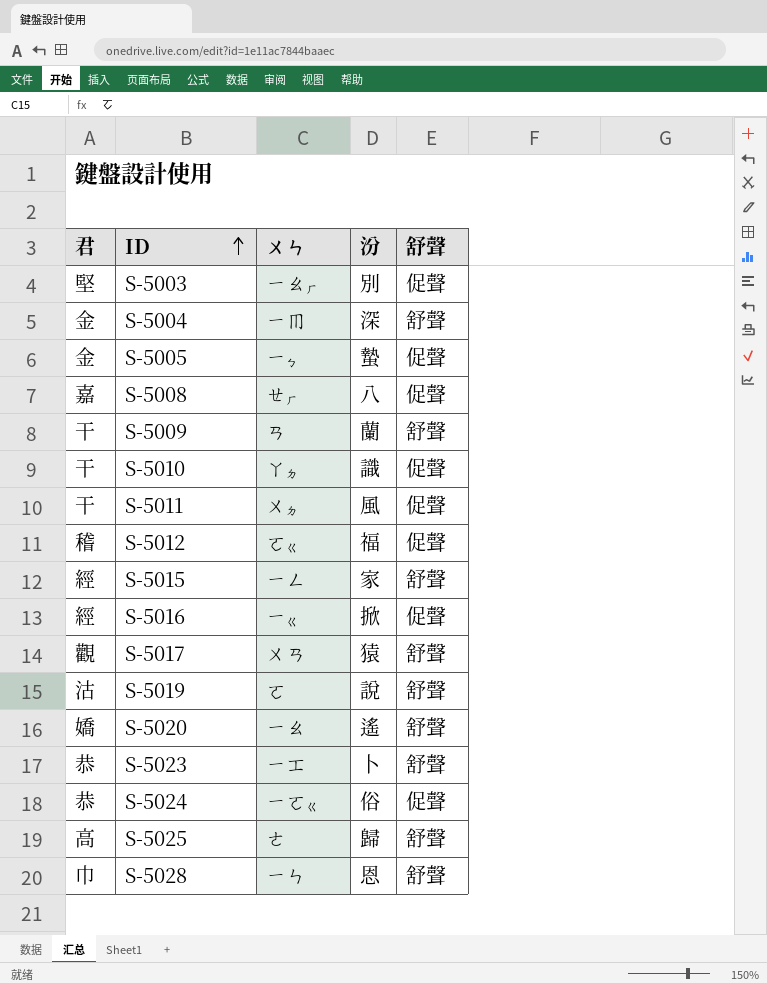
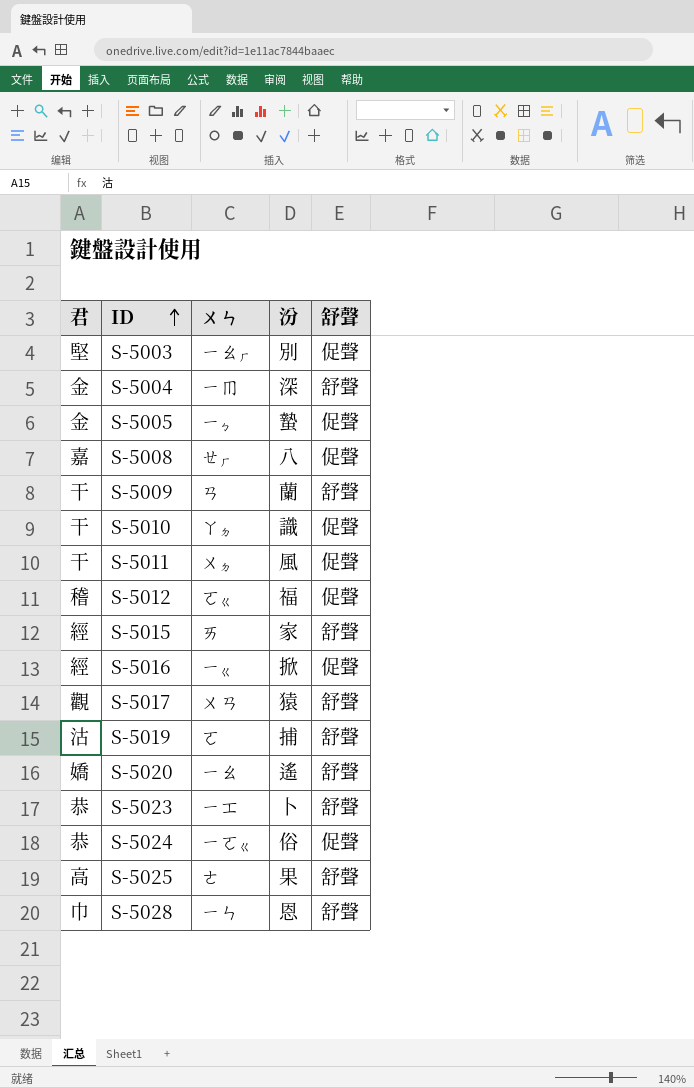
S-5015 | ㄨㄣ: ㄧㄥ -> ㄞ
S-5019 | 汾: 說 -> 捕
S-5025 | 汾: 歸 -> 果

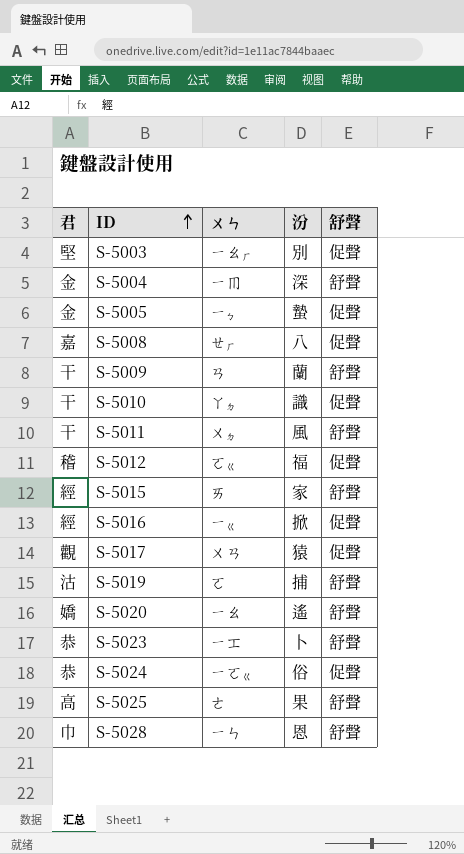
S-5011 | 舒聲: 促聲 -> 舒聲
S-5017 | 舒聲: 舒聲 -> 促聲

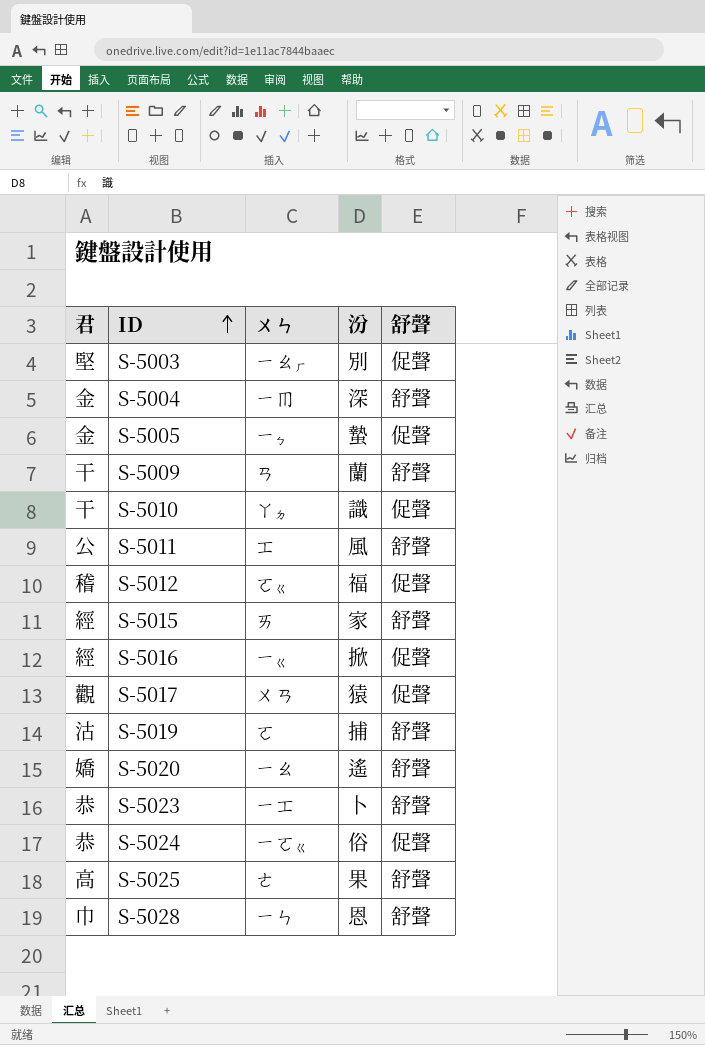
row S-5008: 嘉 | ㄝㆷ | 八 | 促聲 -> none
S-5011 | 君: 干 -> 公
S-5011 | ㄨㄣ: ㄨㆵ -> ㆲ

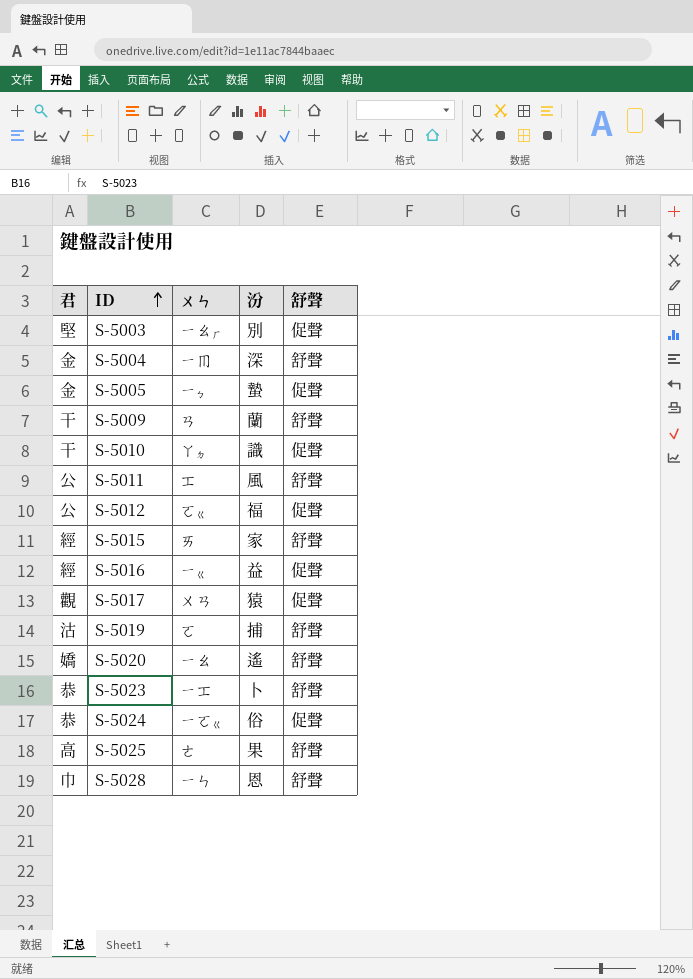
S-5012 | 君: 稽 -> 公
S-5016 | 汾: 掀 -> 益

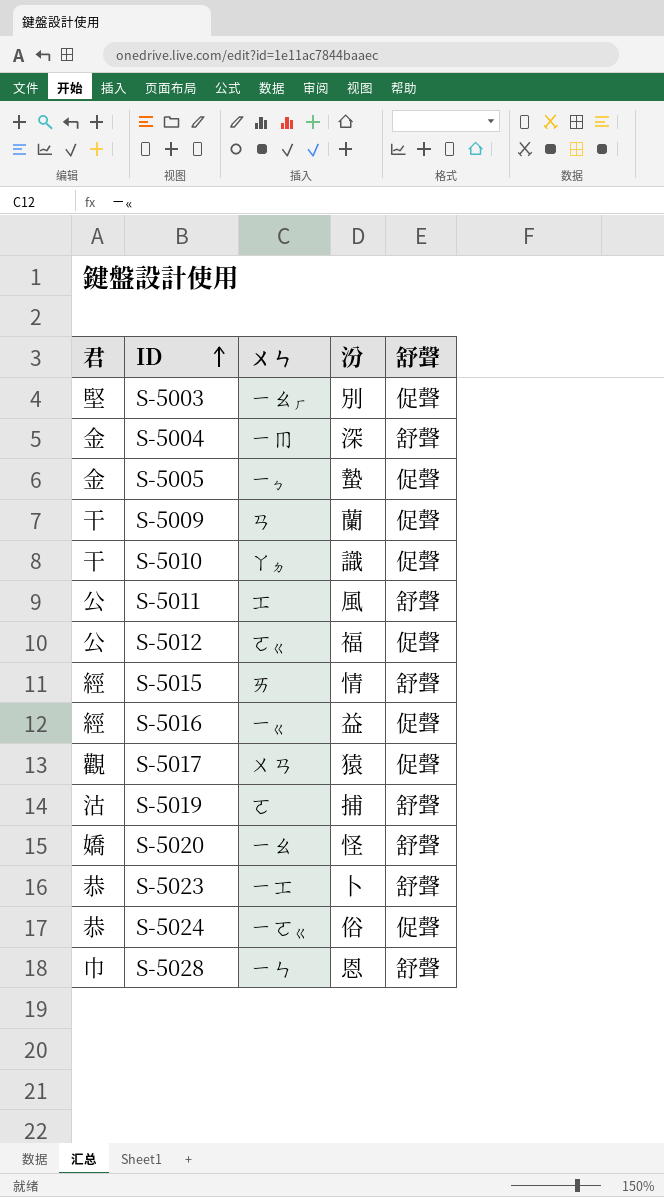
row S-5025: 高 | ㄜ | 果 | 舒聲 -> none
S-5009 | 舒聲: 舒聲 -> 促聲
S-5015 | 汾: 家 -> 情
S-5020 | 汾: 遙 -> 怪

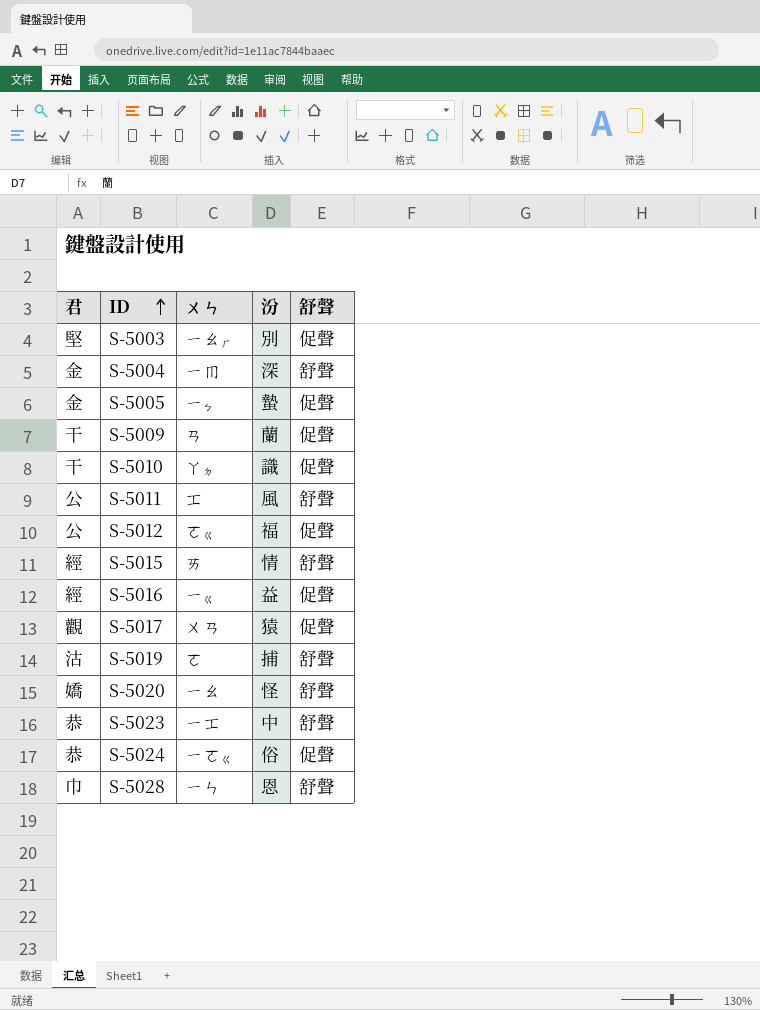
S-5023 | 汾: 卜 -> 中

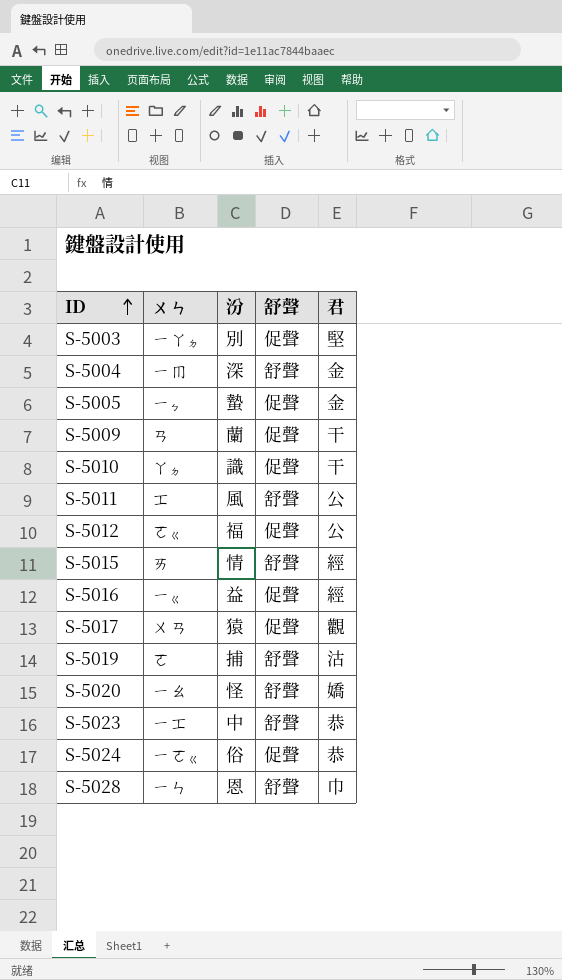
column 君 | position: 1 -> 5
S-5003 | ㄨㄣ: ㄧㄠㆷ -> ㄧㄚㆵ

